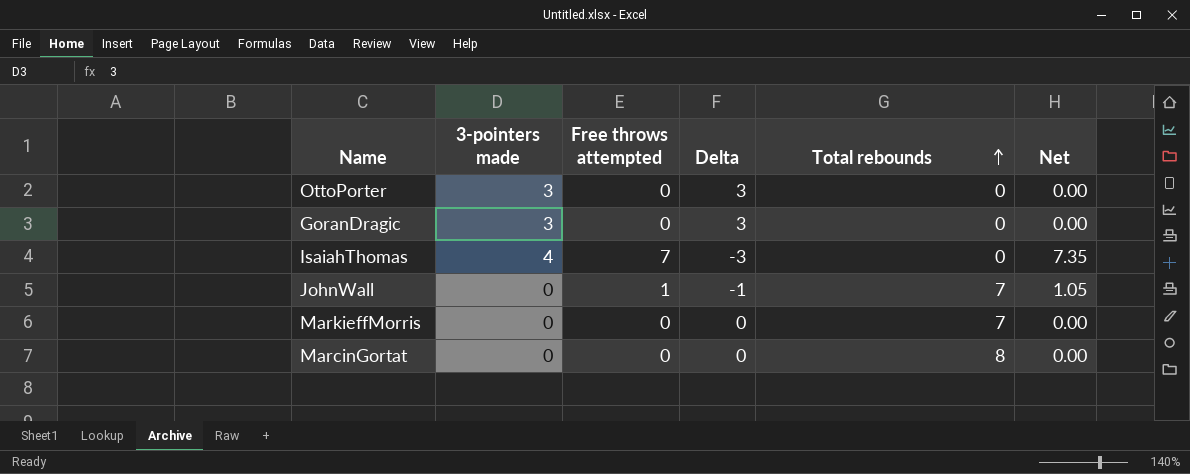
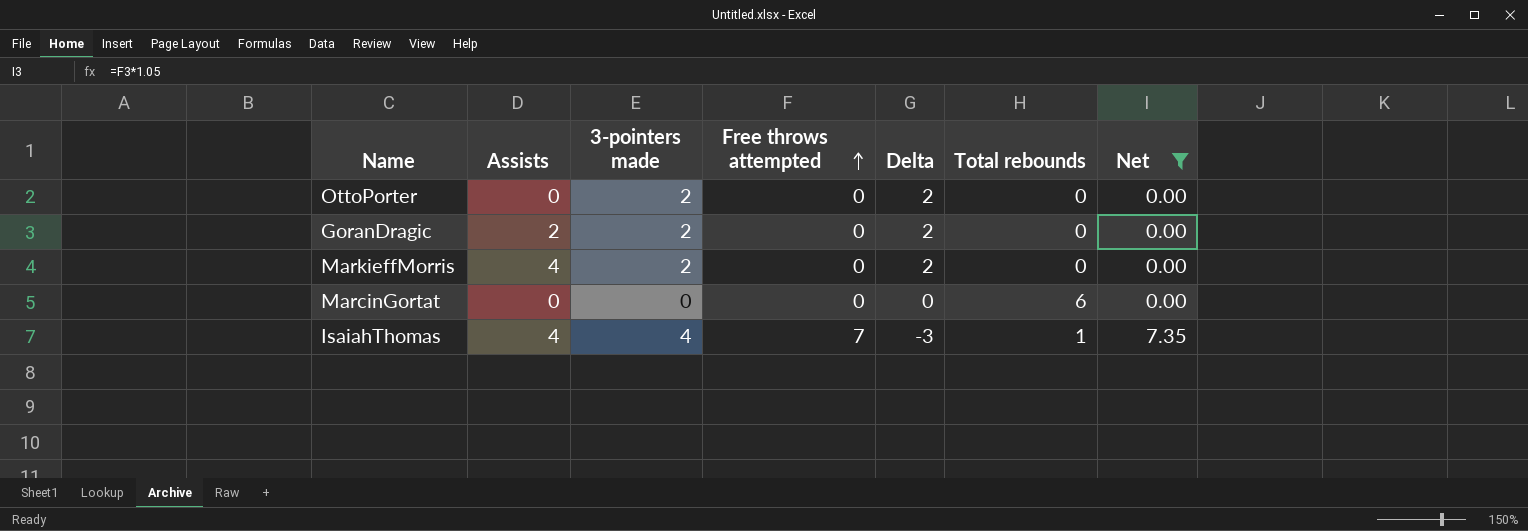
filter: none -> Net != 1.05
row order: Total rebounds ascending -> Free throws attempted ascending
column Assists | position: none -> 2
OttoPorter | 3-pointers made: 3 -> 2
OttoPorter | Delta: 3 -> 2
GoranDragic | 3-pointers made: 3 -> 2
GoranDragic | Delta: 3 -> 2
MarkieffMorris | 3-pointers made: 0 -> 2
MarkieffMorris | Delta: 0 -> 2
MarkieffMorris | Total rebounds: 7 -> 0
MarcinGortat | Total rebounds: 8 -> 6
IsaiahThomas | Total rebounds: 0 -> 1

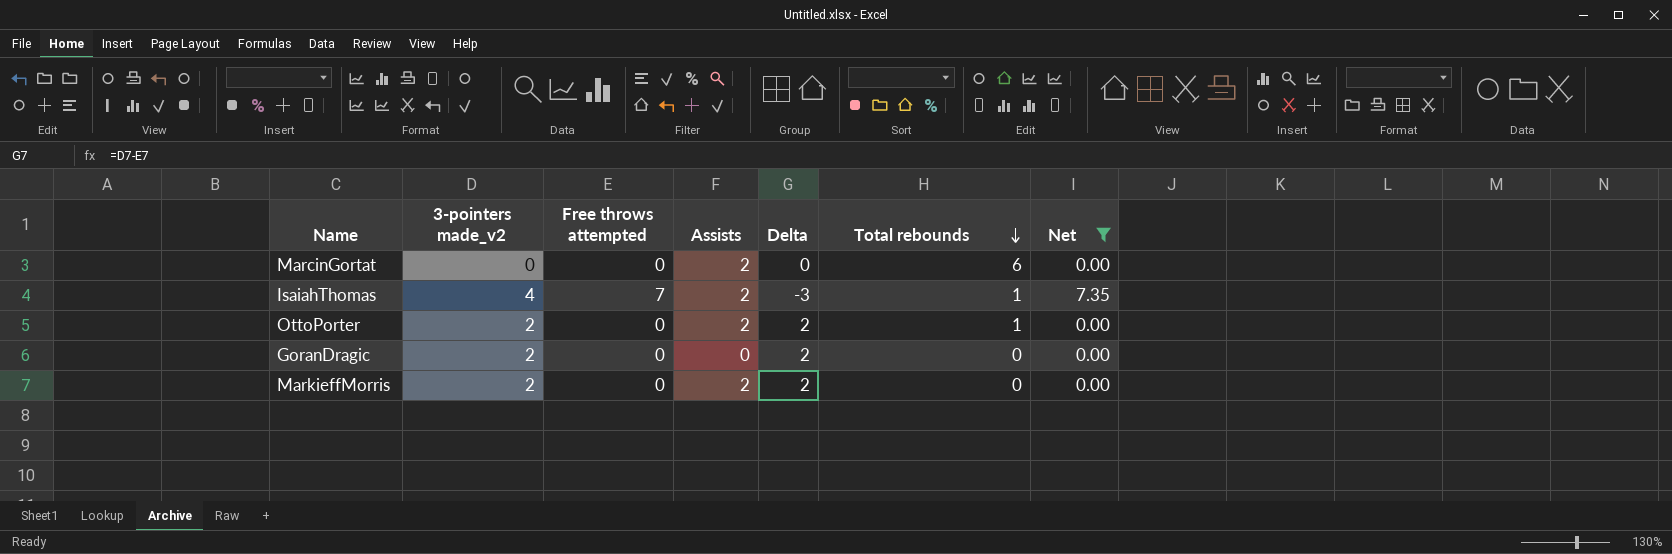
row order: Free throws attempted ascending -> Total rebounds descending
column name: 3-pointers made -> 3-pointers made_v2
column Assists | position: 2 -> 4
MarcinGortat | Assists: 0 -> 2
IsaiahThomas | Assists: 4 -> 2
OttoPorter | Assists: 0 -> 2
OttoPorter | Total rebounds: 0 -> 1
GoranDragic | Assists: 2 -> 0
MarkieffMorris | Assists: 4 -> 2

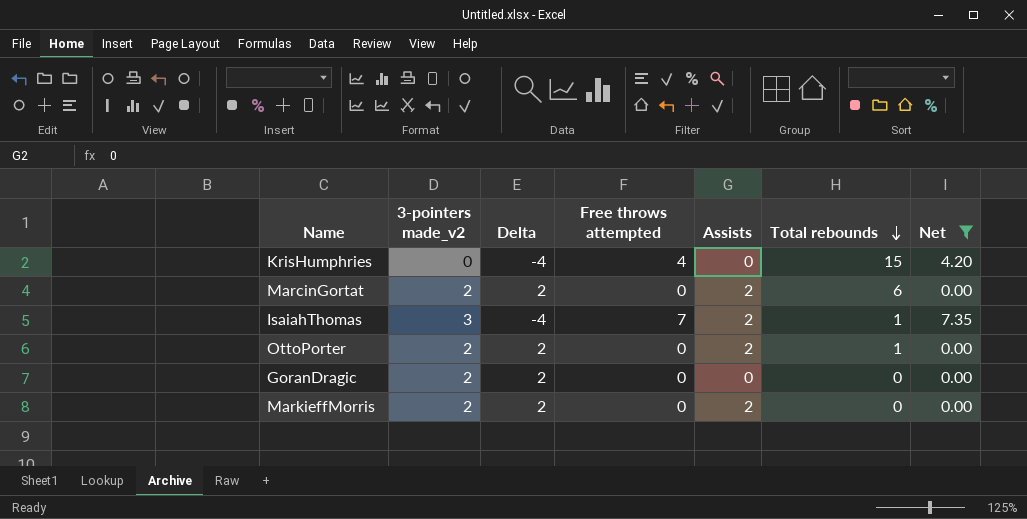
column Delta | position: 5 -> 3
row KrisHumphries: none -> 0 | -4 | 4 | 0 | 15 | 4.20
MarcinGortat | 3-pointers made_v2: 0 -> 2
MarcinGortat | Delta: 0 -> 2
IsaiahThomas | 3-pointers made_v2: 4 -> 3
IsaiahThomas | Delta: -3 -> -4

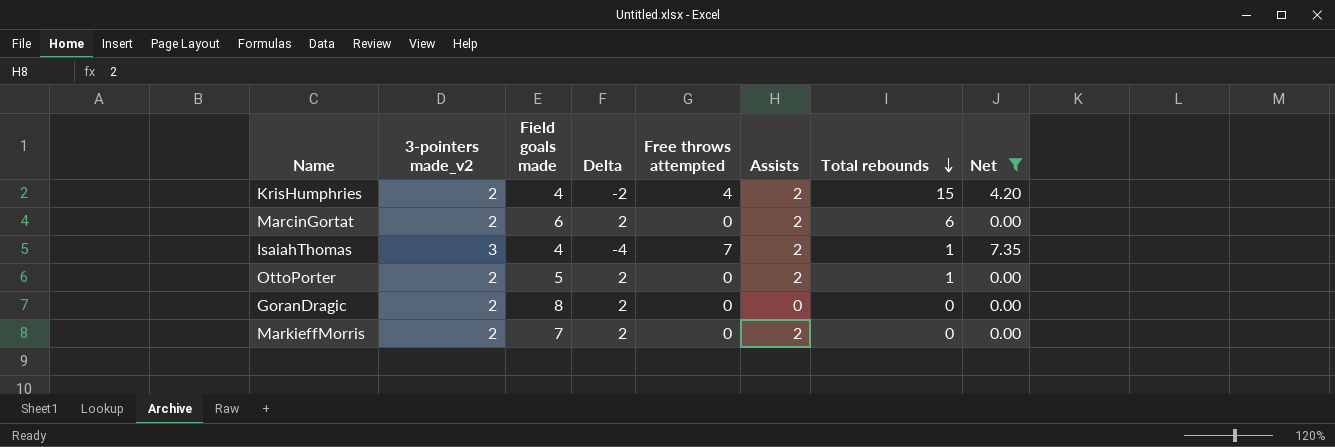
column Field goals made | position: none -> 3
KrisHumphries | 3-pointers made_v2: 0 -> 2
KrisHumphries | Delta: -4 -> -2
KrisHumphries | Assists: 0 -> 2

